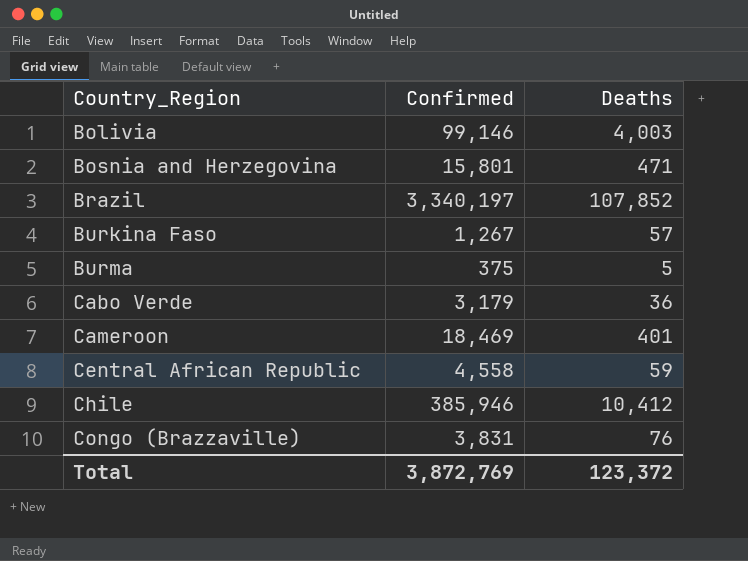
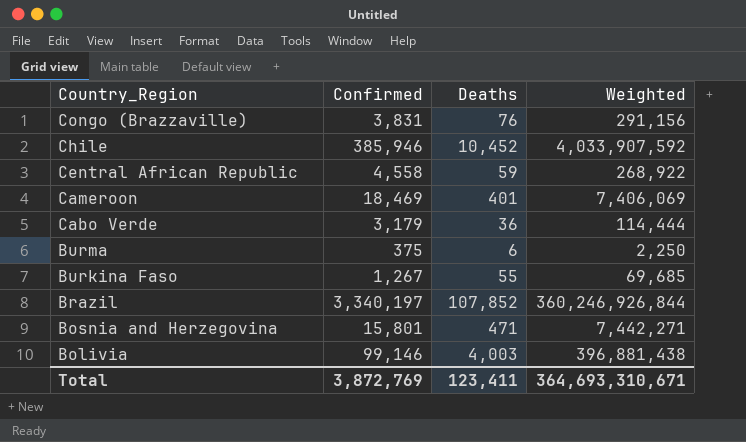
row order: Country_Region ascending -> Country_Region descending
column Weighted | formula: none -> [Confirmed] * [Deaths]
Chile | Deaths: 10,412 -> 10,452
Burma | Deaths: 5 -> 6
Burkina Faso | Deaths: 57 -> 55
Total | Deaths: 123,372 -> 123,411

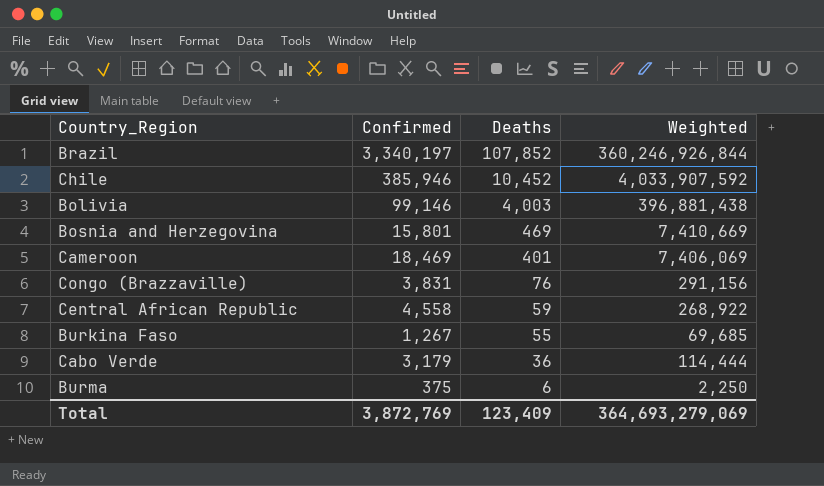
row order: Country_Region descending -> Deaths descending
Bosnia and Herzegovina | Deaths: 471 -> 469
Bosnia and Herzegovina | Weighted: 7,442,271 -> 7,410,669
Total | Deaths: 123,411 -> 123,409
Total | Weighted: 364,693,310,671 -> 364,693,279,069

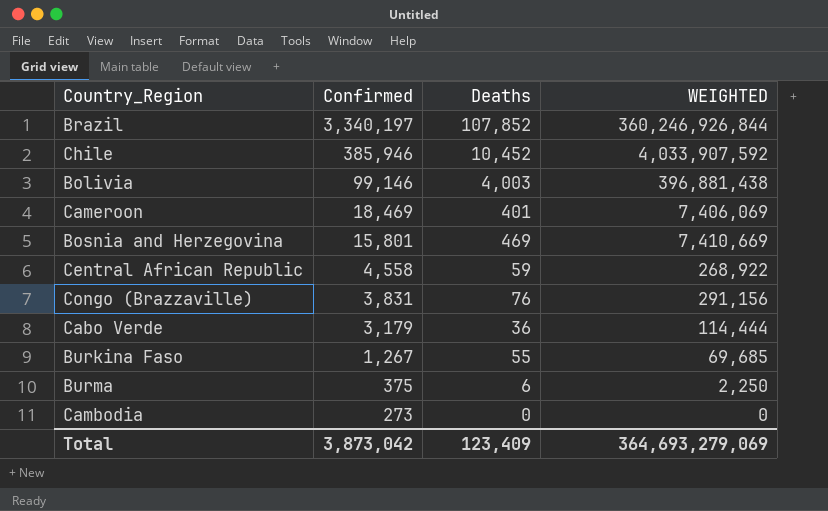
row order: Deaths descending -> Confirmed descending
column name: Weighted -> WEIGHTED
row Cambodia: none -> 273 | 0 | 0
Total | Confirmed: 3,872,769 -> 3,873,042

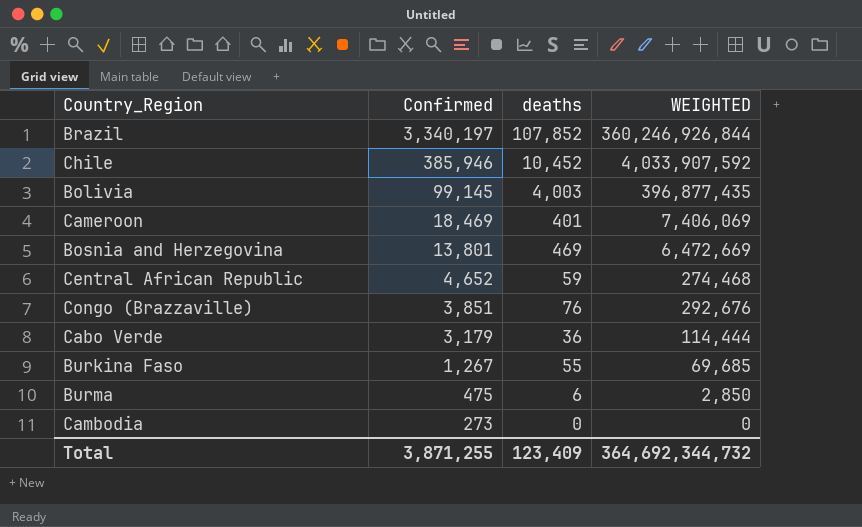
column name: Deaths -> deaths
Bolivia | Confirmed: 99,146 -> 99,145
Bolivia | WEIGHTED: 396,881,438 -> 396,877,435
Bosnia and Herzegovina | Confirmed: 15,801 -> 13,801
Bosnia and Herzegovina | WEIGHTED: 7,410,669 -> 6,472,669
Central African Republic | Confirmed: 4,558 -> 4,652
Central African Republic | WEIGHTED: 268,922 -> 274,468
Congo (Brazzaville) | Confirmed: 3,831 -> 3,851
Congo (Brazzaville) | WEIGHTED: 291,156 -> 292,676
Burma | Confirmed: 375 -> 475
Burma | WEIGHTED: 2,250 -> 2,850
Total | Confirmed: 3,873,042 -> 3,871,255
Total | WEIGHTED: 364,693,279,069 -> 364,692,344,732

